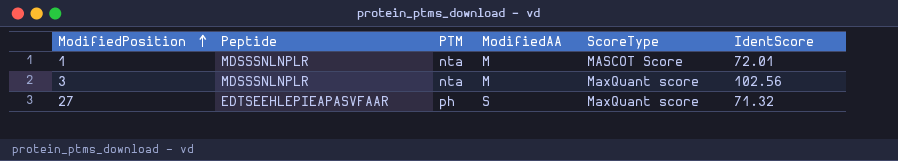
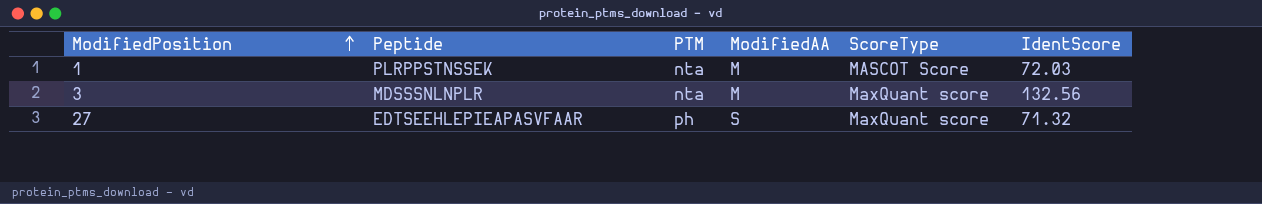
1 | Peptide: MDSSSNLNPLR -> PLRPPSTNSSEK
1 | IdentScore: 72.01 -> 72.03
3 | IdentScore: 102.56 -> 132.56

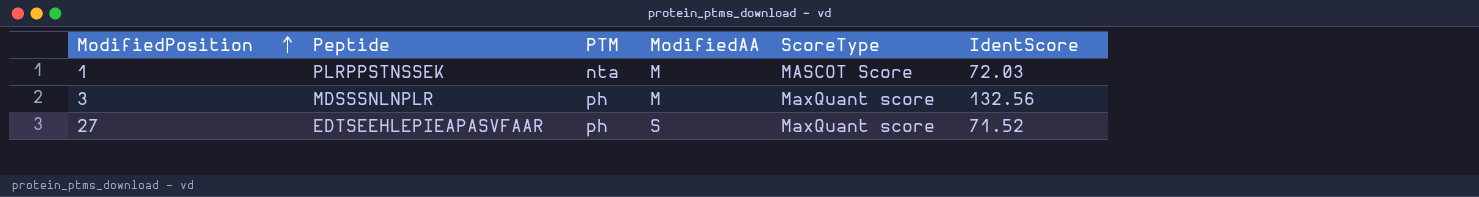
3 | PTM: nta -> ph
27 | IdentScore: 71.32 -> 71.52

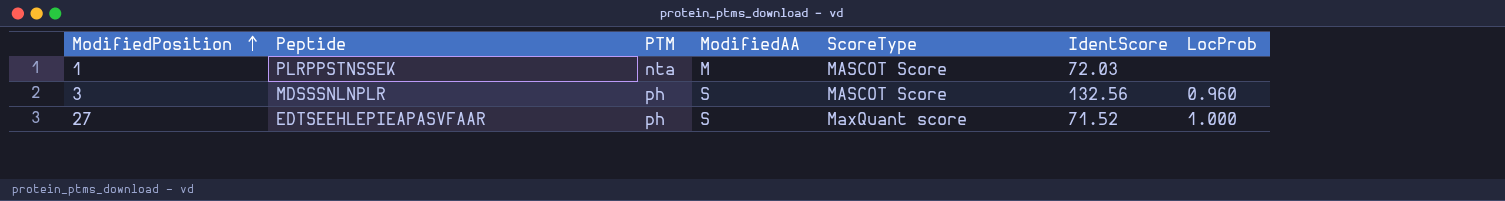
column LocProb | position: none -> 7
3 | ModifiedAA: M -> S
3 | ScoreType: MaxQuant score -> MASCOT Score

